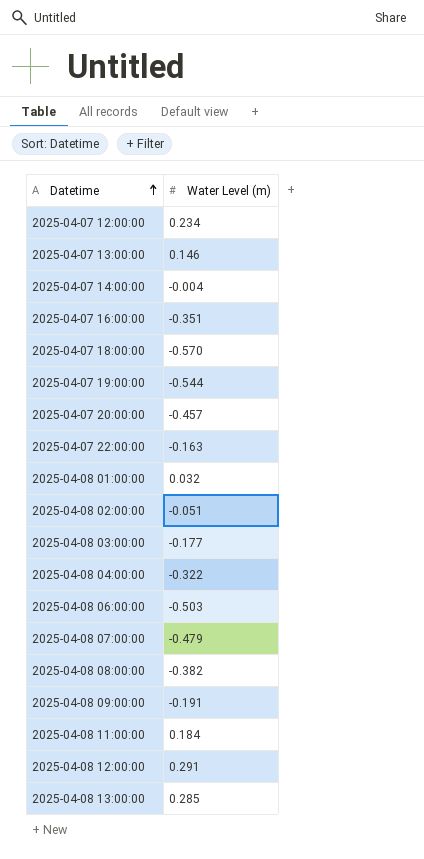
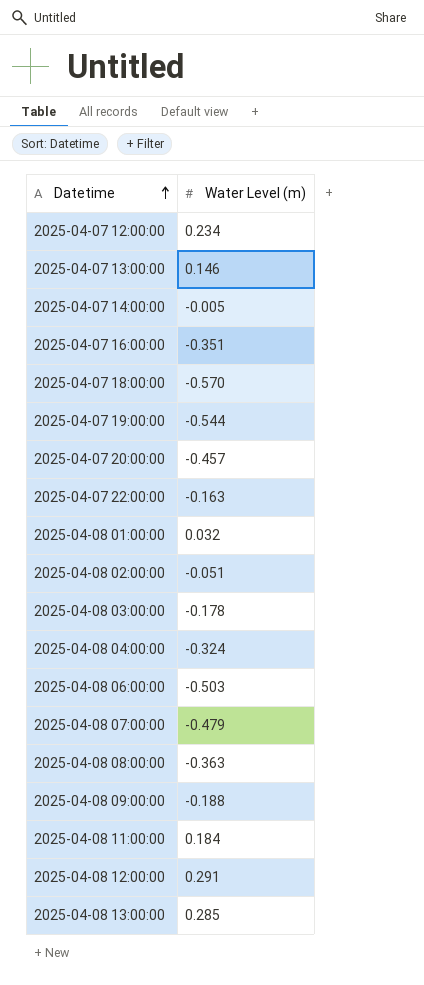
2025-04-07 14:00:00 | Water Level (m): -0.004 -> -0.005
2025-04-08 03:00:00 | Water Level (m): -0.177 -> -0.178
2025-04-08 04:00:00 | Water Level (m): -0.322 -> -0.324
2025-04-08 08:00:00 | Water Level (m): -0.382 -> -0.363
2025-04-08 09:00:00 | Water Level (m): -0.191 -> -0.188

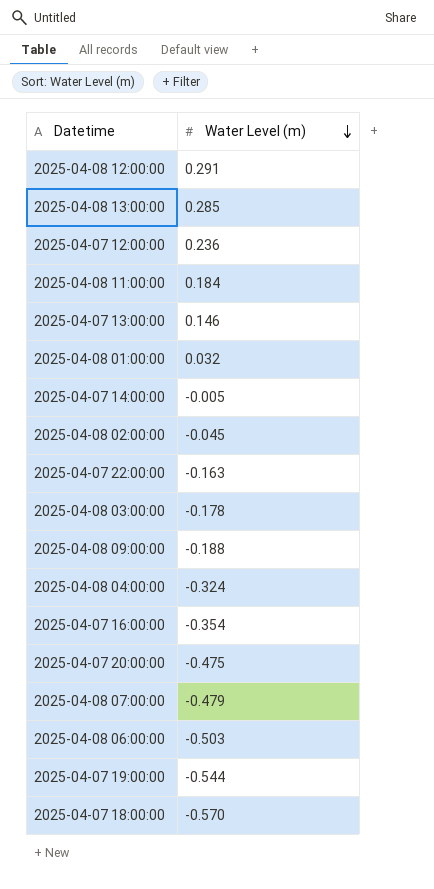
row order: Datetime ascending -> Water Level (m) descending
row 2025-04-08 08:00:00: -0.363 -> none
2025-04-07 12:00:00 | Water Level (m): 0.234 -> 0.236
2025-04-08 02:00:00 | Water Level (m): -0.051 -> -0.045
2025-04-07 16:00:00 | Water Level (m): -0.351 -> -0.354
2025-04-07 20:00:00 | Water Level (m): -0.457 -> -0.475

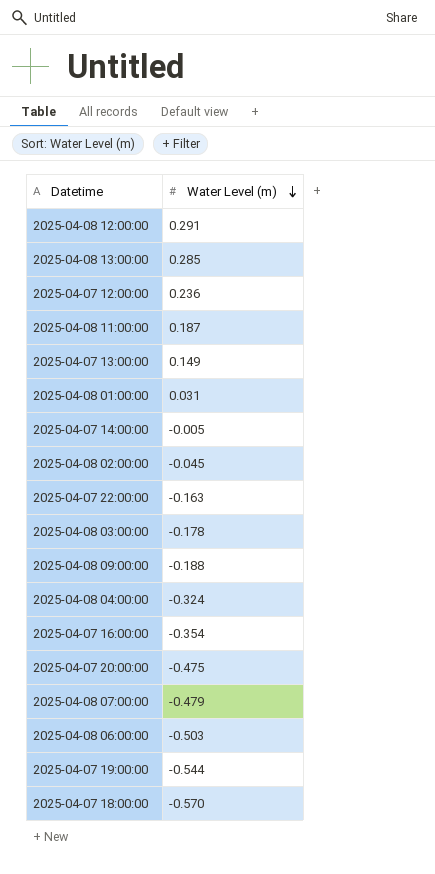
2025-04-08 11:00:00 | Water Level (m): 0.184 -> 0.187
2025-04-07 13:00:00 | Water Level (m): 0.146 -> 0.149
2025-04-08 01:00:00 | Water Level (m): 0.032 -> 0.031

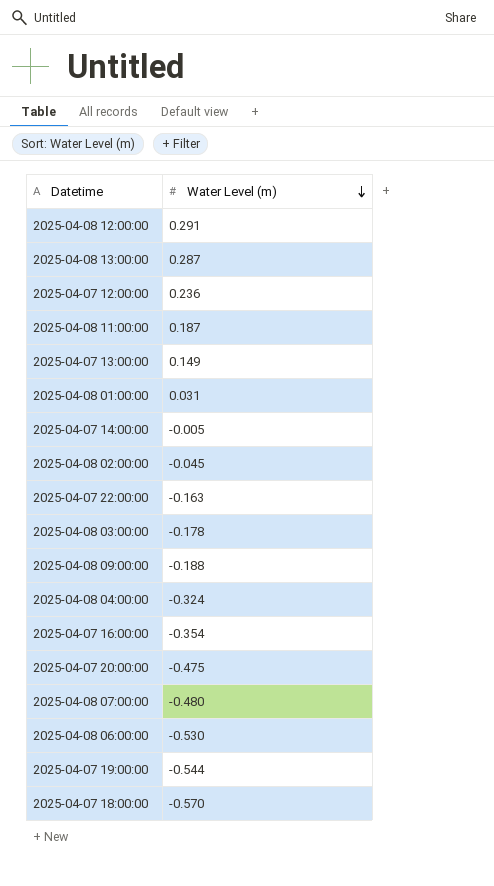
2025-04-08 13:00:00 | Water Level (m): 0.285 -> 0.287
2025-04-08 07:00:00 | Water Level (m): -0.479 -> -0.480
2025-04-08 06:00:00 | Water Level (m): -0.503 -> -0.530

